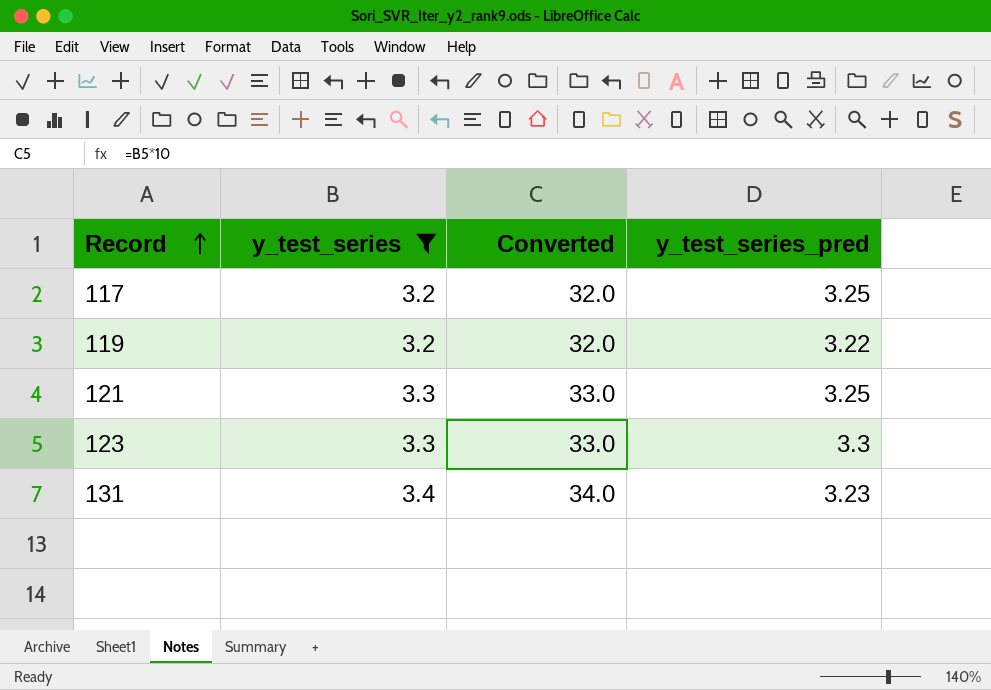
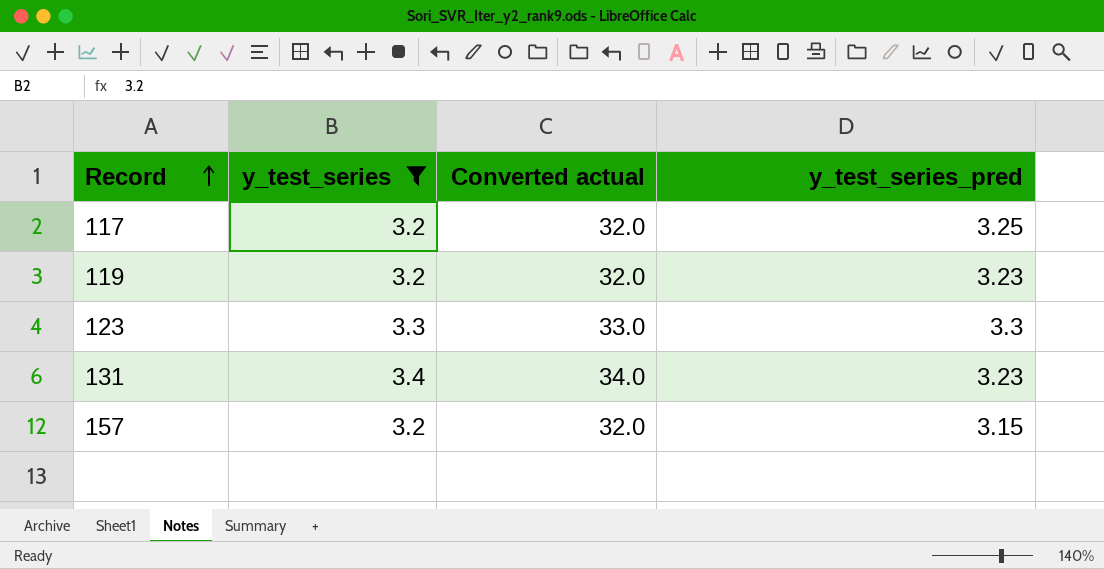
column name: Converted -> Converted actual
row 121: 3.3 | 33.0 | 3.25 -> none
119 | y_test_series_pred: 3.22 -> 3.23
row 157: none -> 3.2 | 32.0 | 3.15

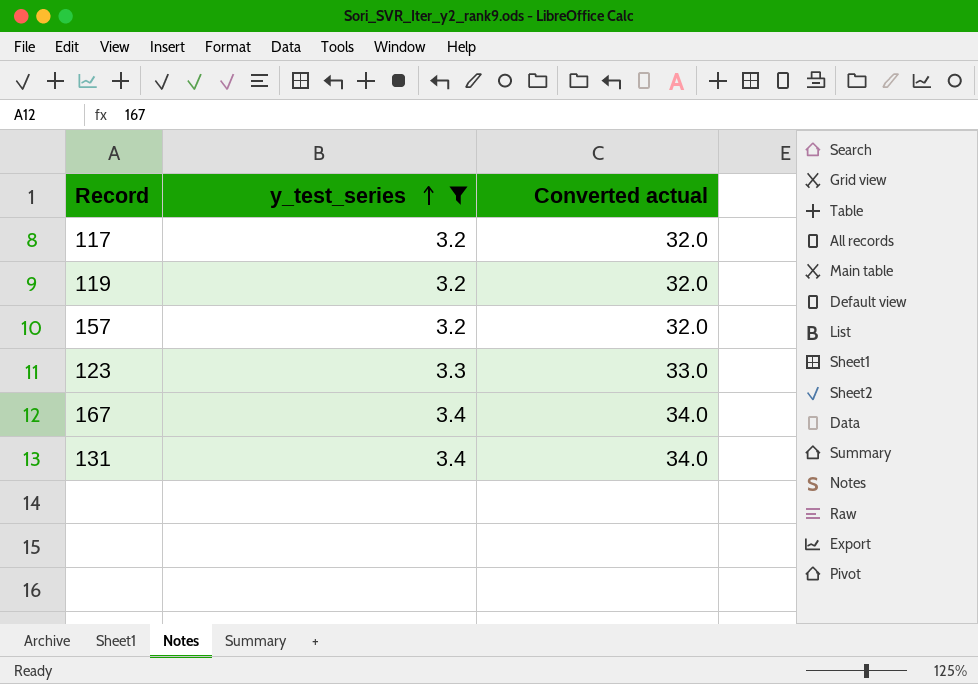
row order: Record ascending -> y_test_series ascending
column y_test_series_pred | position: 4 -> none
row 167: none -> 3.4 | 34.0

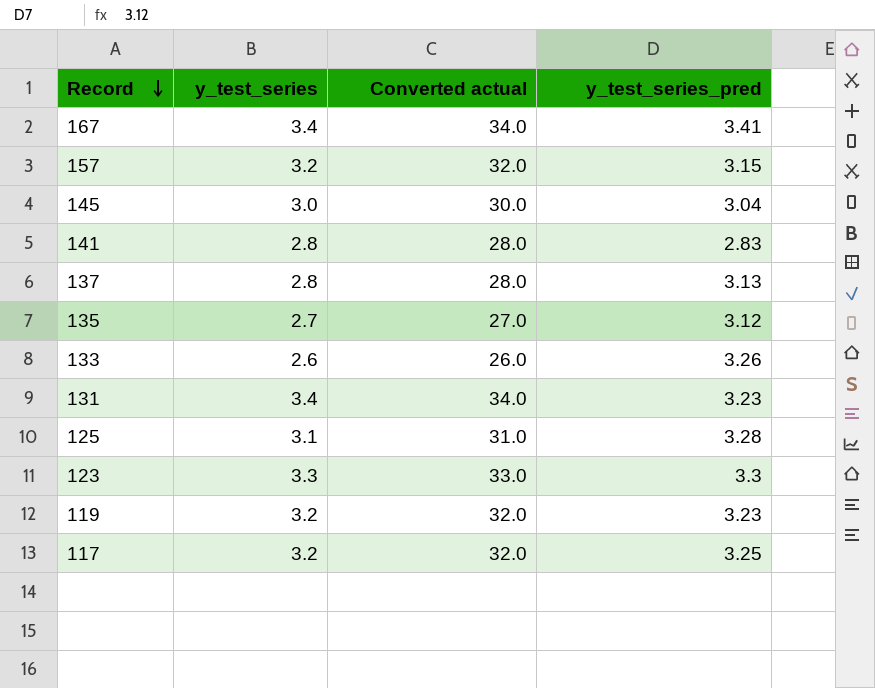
filter: y_test_series >= 3.2 -> none
row order: y_test_series ascending -> Record descending
column y_test_series_pred | position: none -> 4

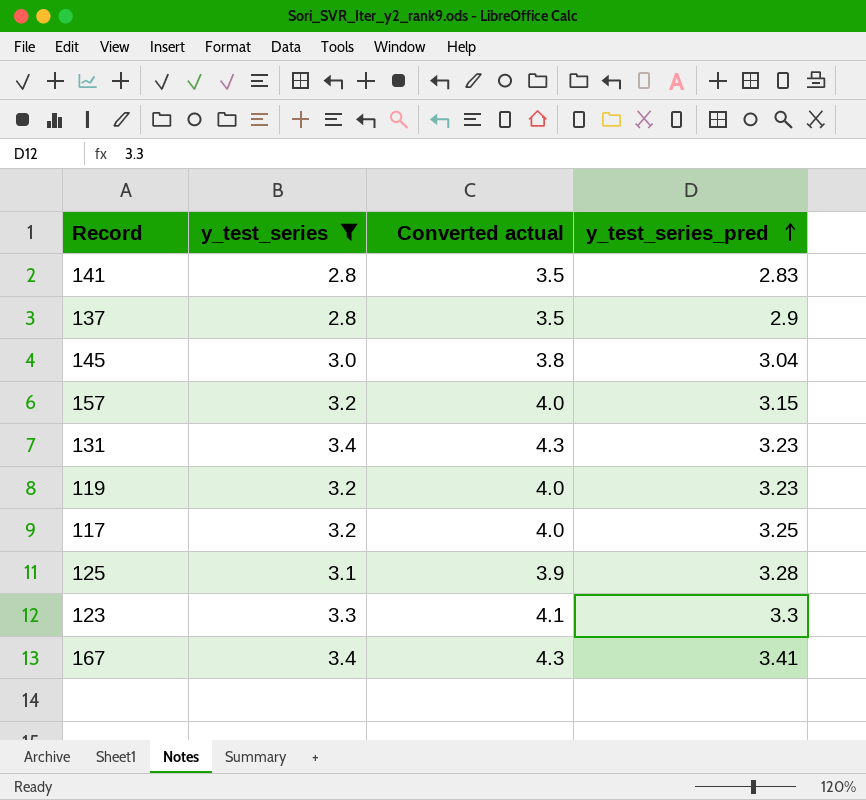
filter: none -> y_test_series >= 2.8
row order: Record descending -> y_test_series_pred ascending
column Converted actual | formula: [y_test_series] * 10 -> [y_test_series] * 1.25
137 | y_test_series_pred: 3.13 -> 2.9

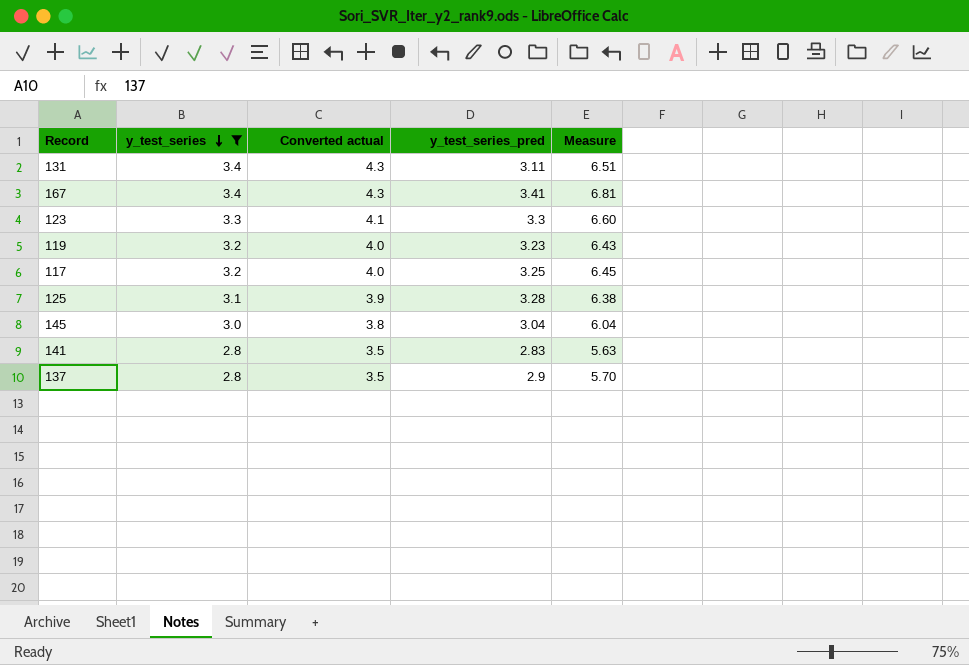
row order: y_test_series_pred ascending -> y_test_series descending
column Measure | formula: none -> [y_test_series] + [y_test_series_pred]
row 157: 3.2 | 4.0 | 3.15 -> none
131 | y_test_series_pred: 3.23 -> 3.11

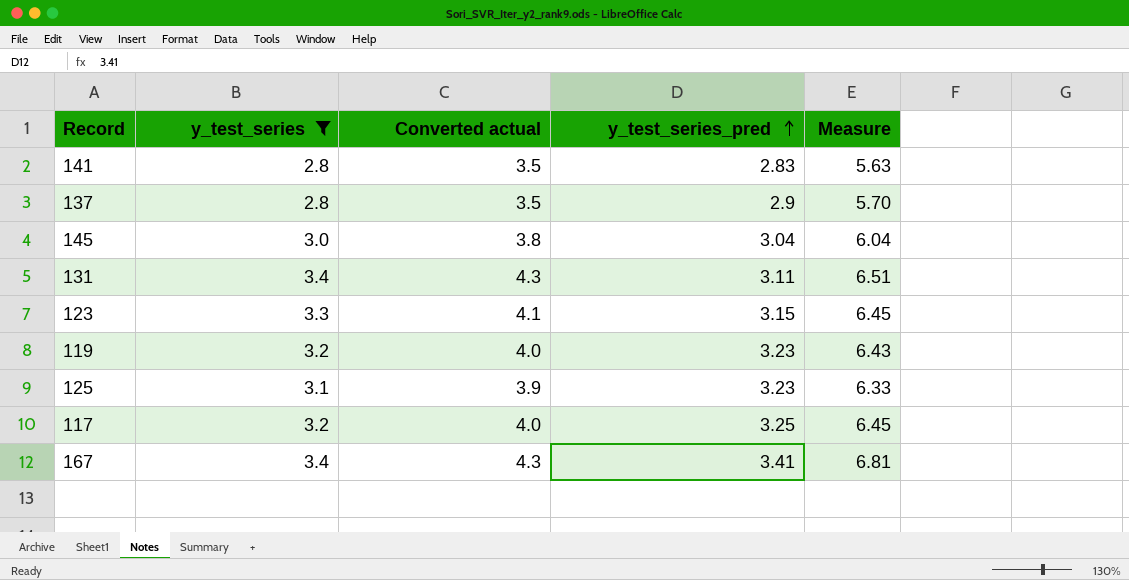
row order: y_test_series descending -> y_test_series_pred ascending
123 | y_test_series_pred: 3.3 -> 3.15
123 | Measure: 6.60 -> 6.45
125 | y_test_series_pred: 3.28 -> 3.23
125 | Measure: 6.38 -> 6.33

